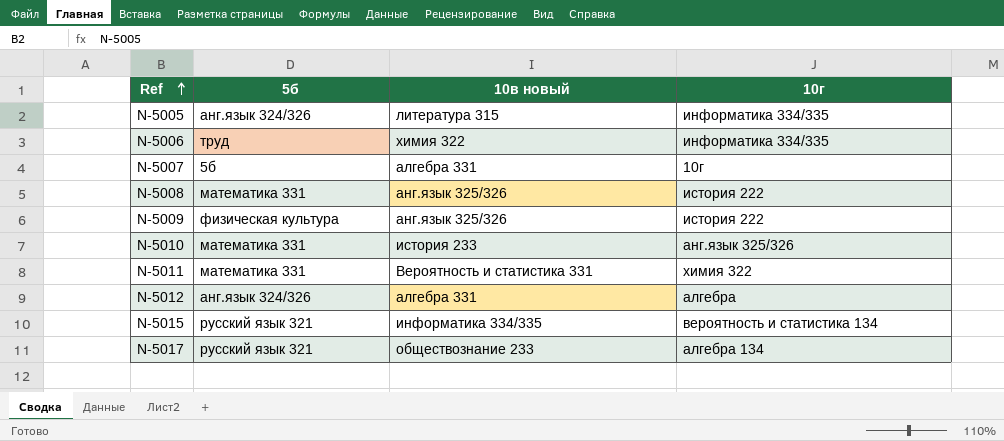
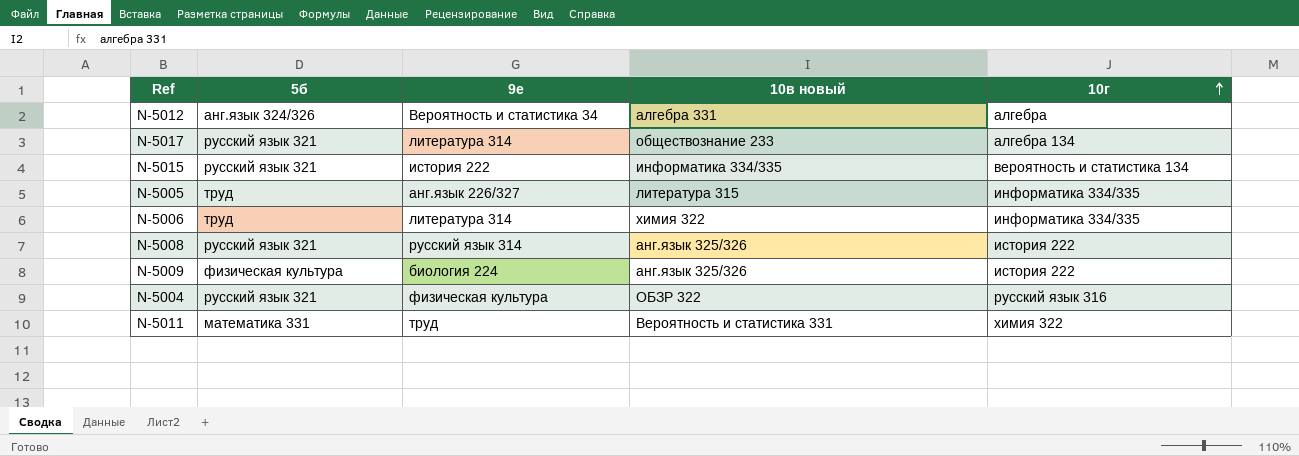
row order: Ref ascending -> 10г ascending
column 9е | position: none -> 3
row N-5007: 5б | алгебра 331 | 10г -> none
row N-5010: математика 331 | история 233 | анг.язык 325/326 -> none
N-5005 | 5б: анг.язык 324/326 -> труд
N-5008 | 5б: математика 331 -> русский язык 321
row N-5004: none -> русский язык 321 | физическая культура | ОБЗР 322 | русский язык 316

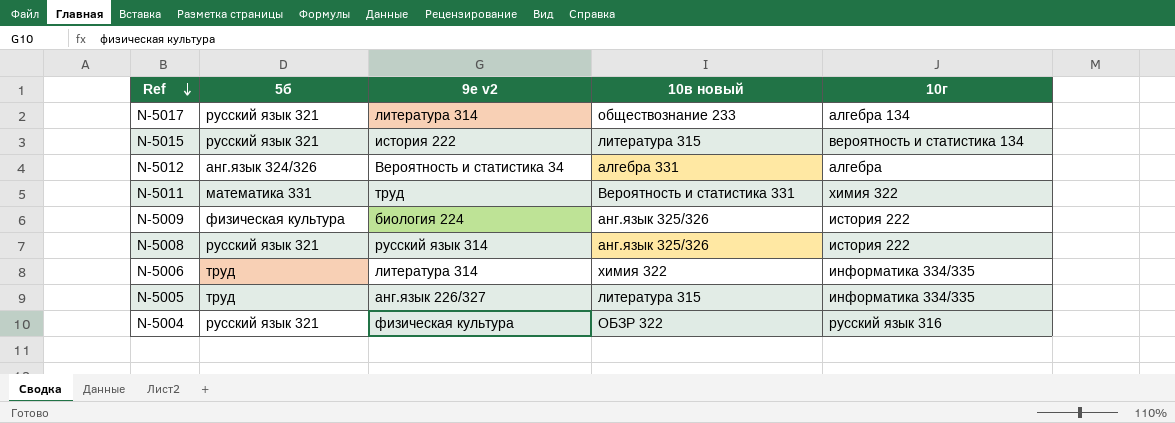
row order: 10г ascending -> Ref descending
column name: 9е -> 9е v2
N-5015 | 10в новый: информатика 334/335 -> литература 315

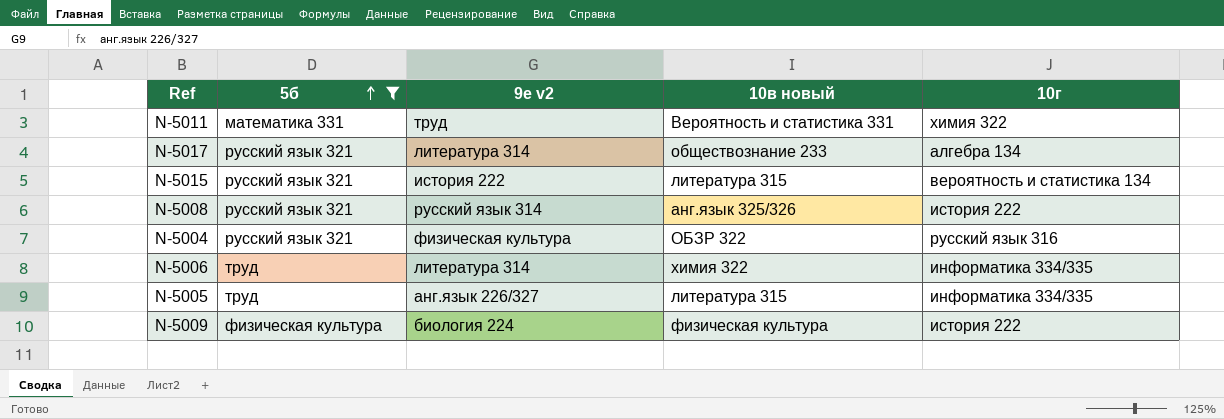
filter: none -> 5б != анг.язык 324/326
row order: Ref descending -> 5б ascending
N-5009 | 10в новый: анг.язык 325/326 -> физическая культура

